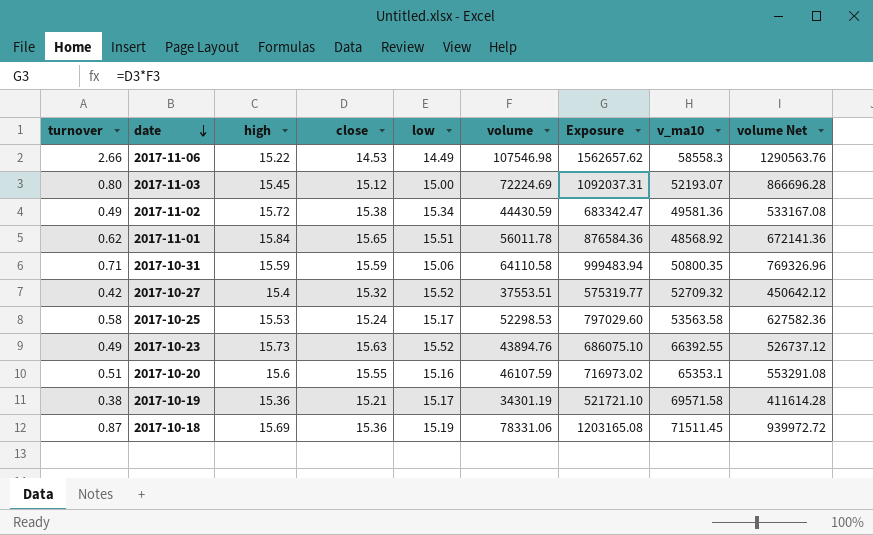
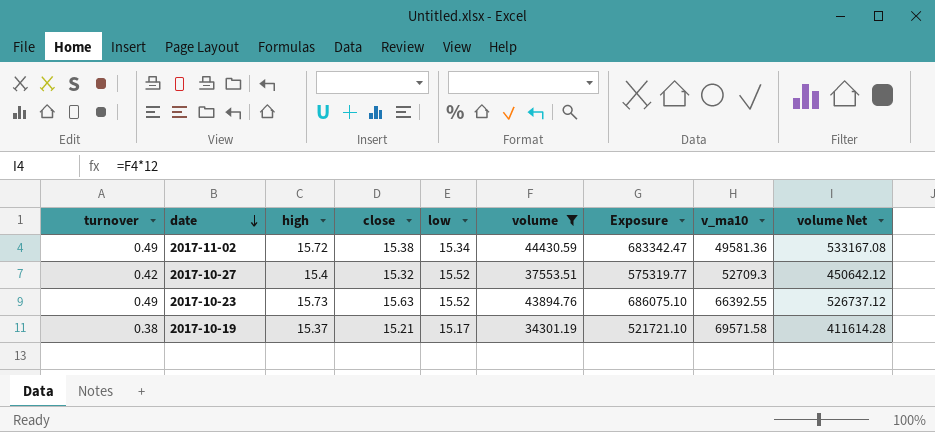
filter: none -> volume <= 44430.59
2017-10-27 | v_ma10: 52709.32 -> 52709.3
2017-10-19 | high: 15.36 -> 15.37

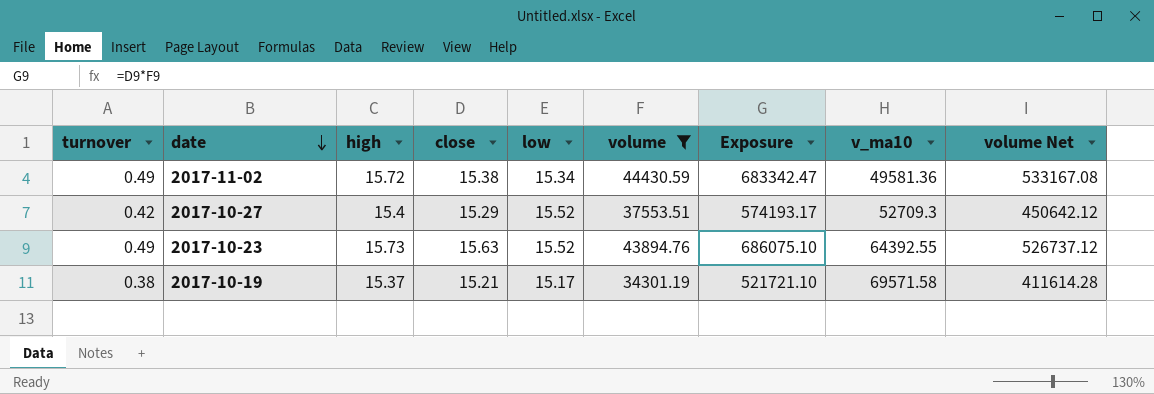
2017-10-27 | close: 15.32 -> 15.29
2017-10-27 | Exposure: 575319.77 -> 574193.17
2017-10-23 | v_ma10: 66392.55 -> 64392.55

